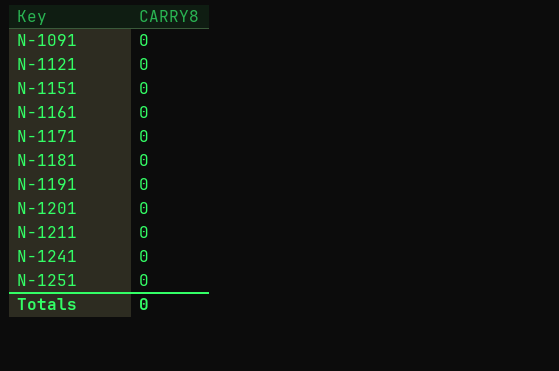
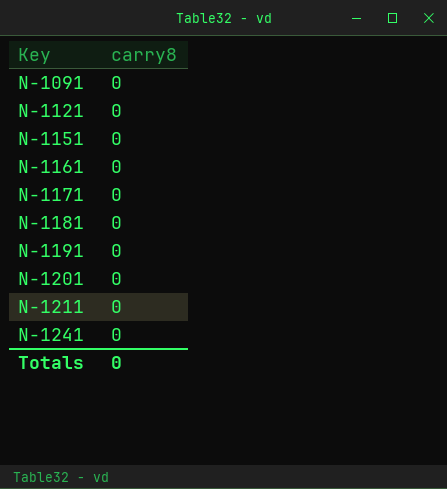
column name: CARRY8 -> carry8
row N-1251: 0 -> none

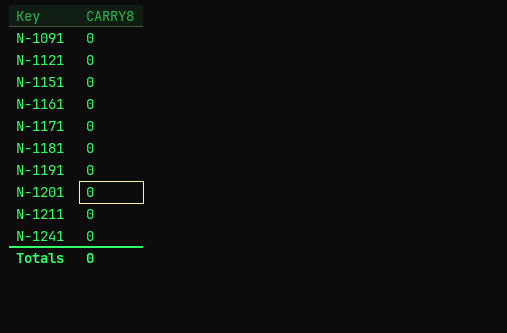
column name: carry8 -> CARRY8

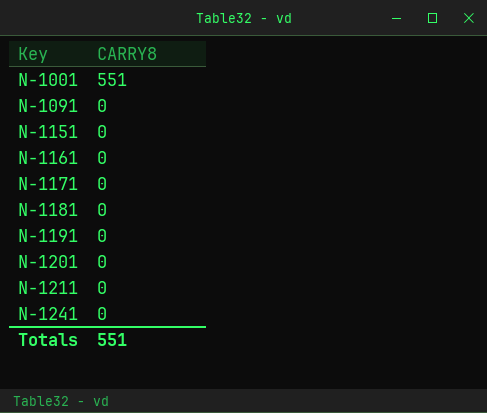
row N-1121: 0 -> none
row N-1001: none -> 551
Totals | CARRY8: 0 -> 551

